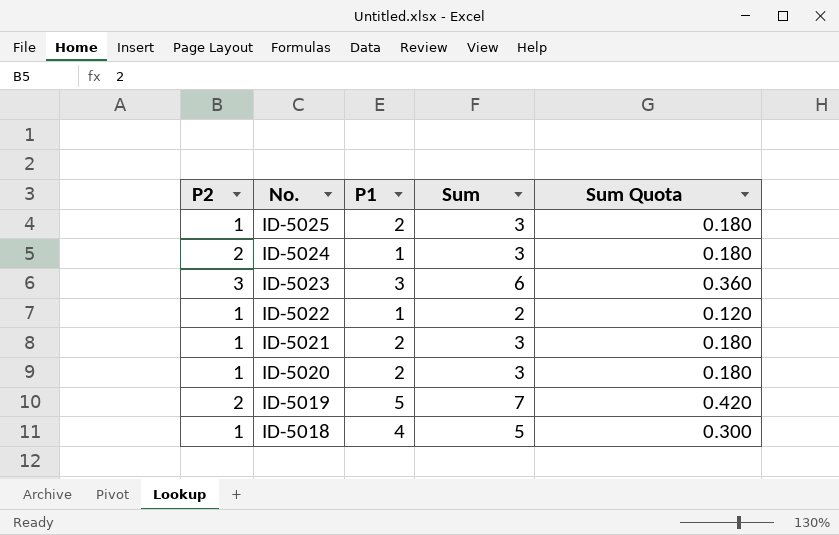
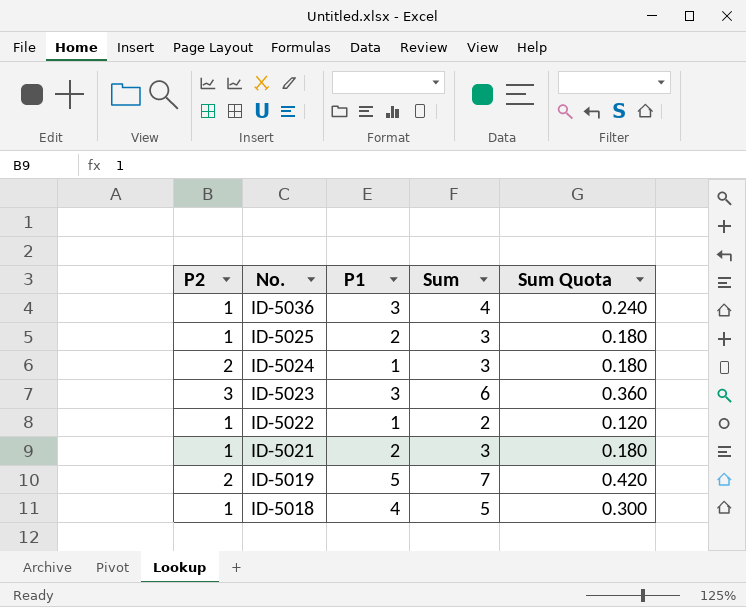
row ID-5020: 1 | 2 | 3 | 0.180 -> none
row ID-5036: none -> 1 | 3 | 4 | 0.240

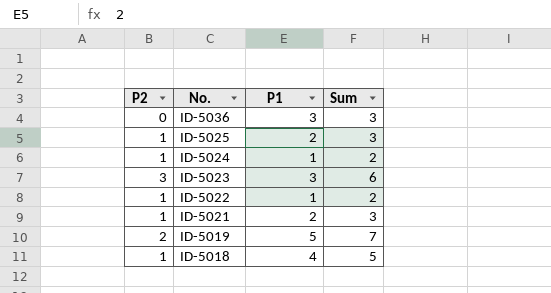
column Sum Quota | formula: [Sum] * 0.06 -> none
ID-5036 | P2: 1 -> 0
ID-5036 | Sum: 4 -> 3
ID-5024 | P2: 2 -> 1
ID-5024 | Sum: 3 -> 2

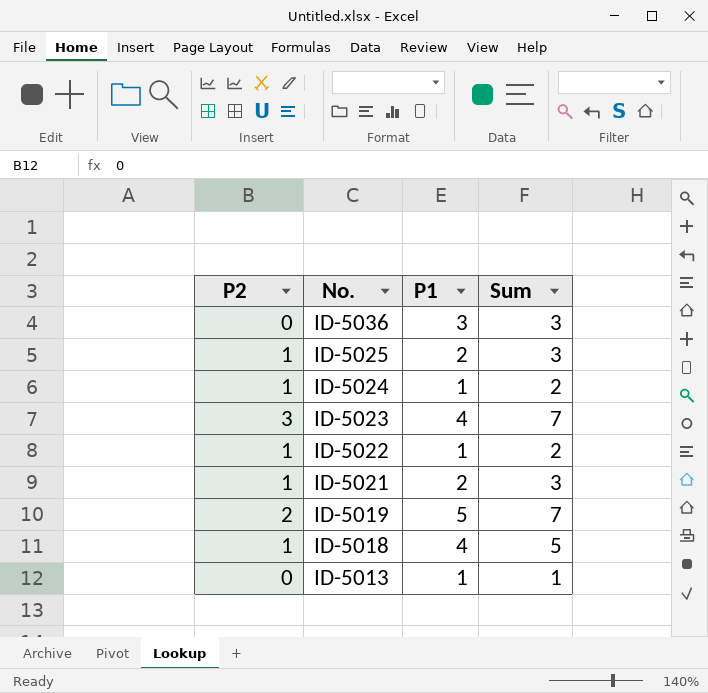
ID-5023 | P1: 3 -> 4
ID-5023 | Sum: 6 -> 7
row ID-5013: none -> 0 | 1 | 1

